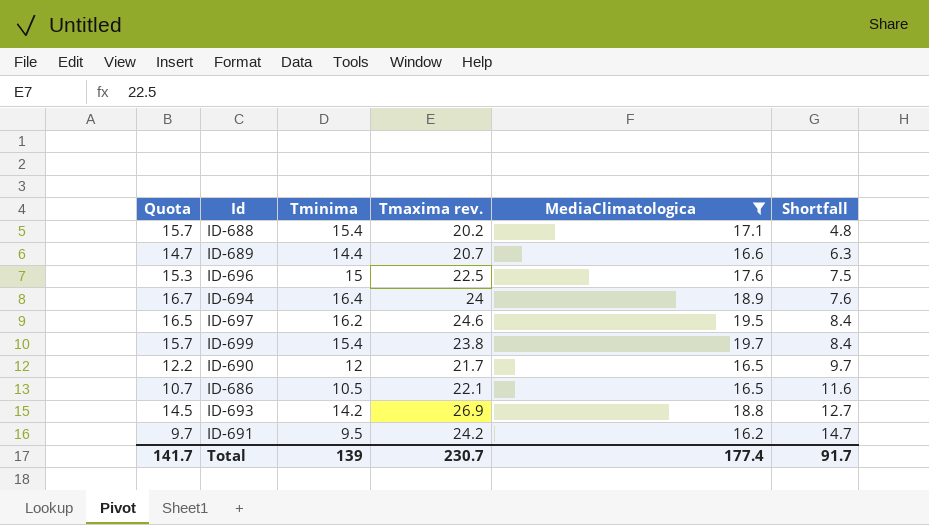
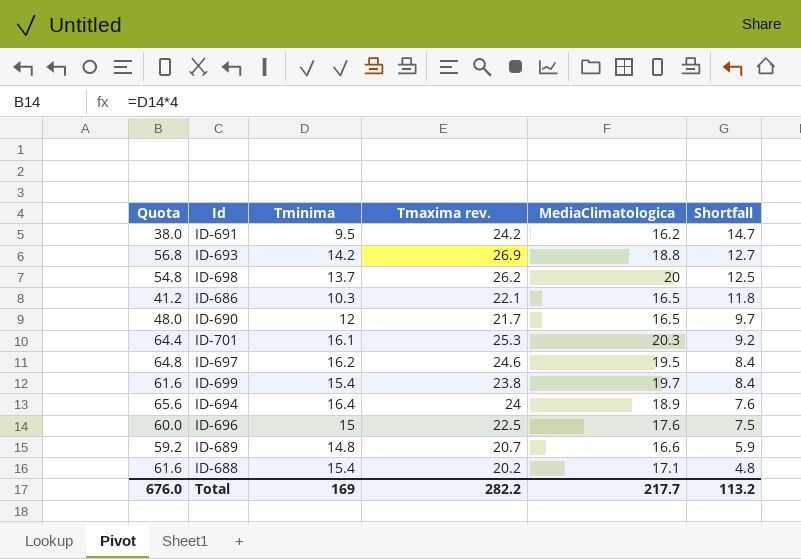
filter: MediaClimatologica <= 19.7 -> none
row order: Shortfall ascending -> Shortfall descending
column Quota | formula: [Tminima] * 1.02 -> [Tminima] * 4
ID-686 | Tminima: 10.5 -> 10.3
ID-686 | Shortfall: 11.6 -> 11.8
ID-689 | Tminima: 14.4 -> 14.8
ID-689 | Shortfall: 6.3 -> 5.9
Total | Quota: 141.7 -> 676.0
Total | Tminima: 139 -> 169
Total | Tmaxima rev.: 230.7 -> 282.2
Total | MediaClimatologica: 177.4 -> 217.7
Total | Shortfall: 91.7 -> 113.2

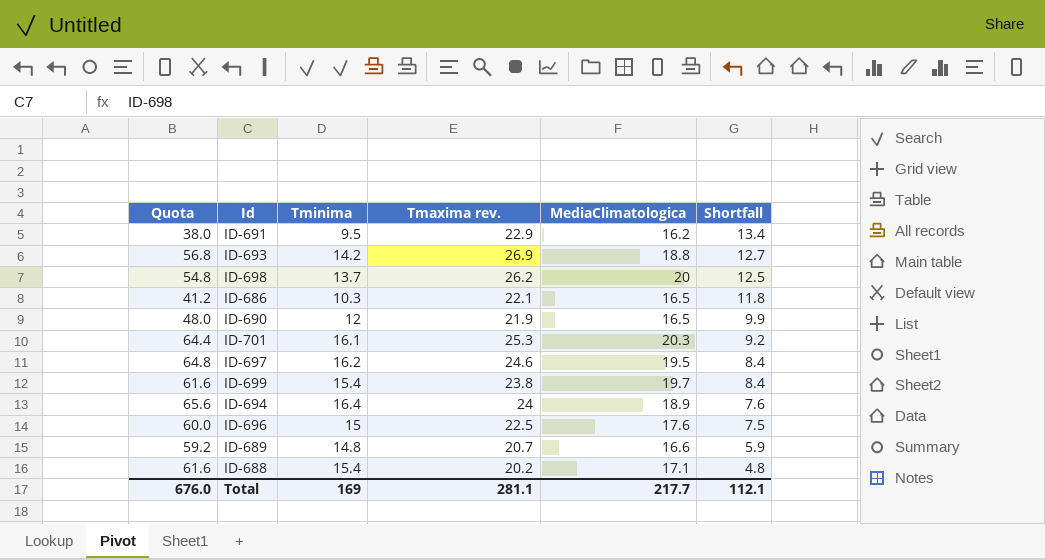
ID-691 | Tmaxima rev.: 24.2 -> 22.9
ID-691 | Shortfall: 14.7 -> 13.4
ID-690 | Tmaxima rev.: 21.7 -> 21.9
ID-690 | Shortfall: 9.7 -> 9.9
Total | Tmaxima rev.: 282.2 -> 281.1
Total | Shortfall: 113.2 -> 112.1

